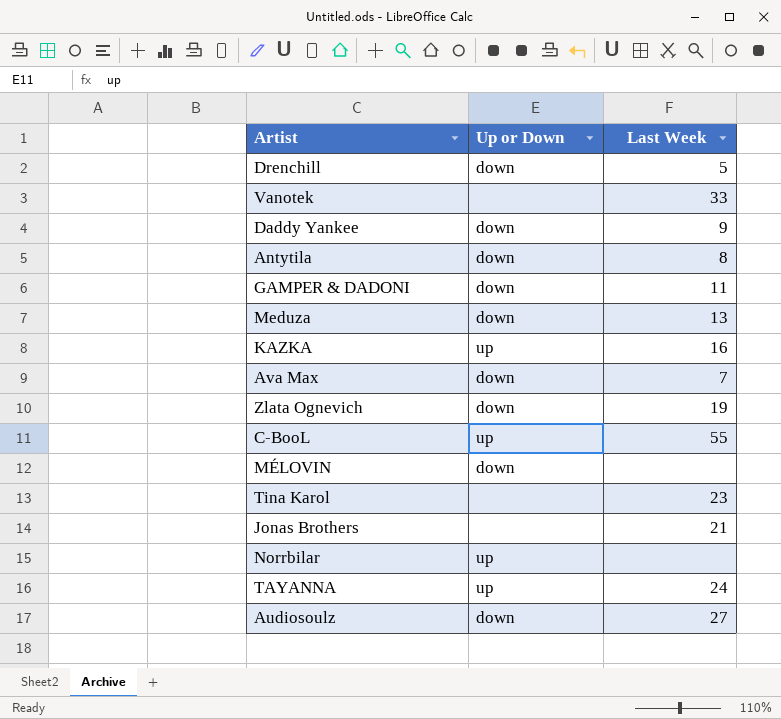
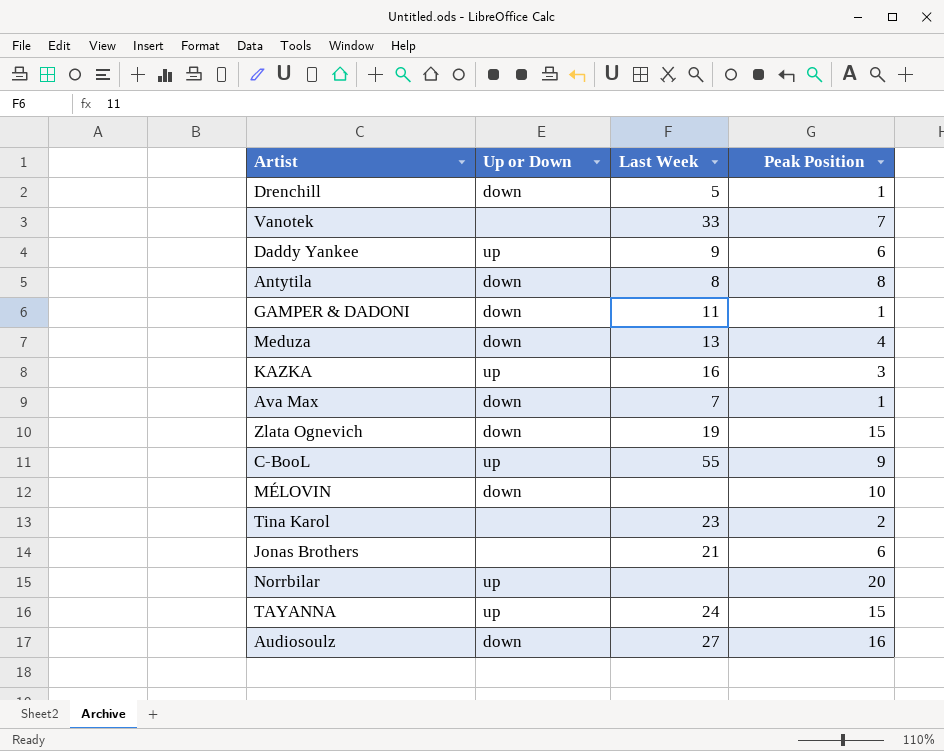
column Peak Position | position: none -> 4
Daddy Yankee | Up or Down: down -> up

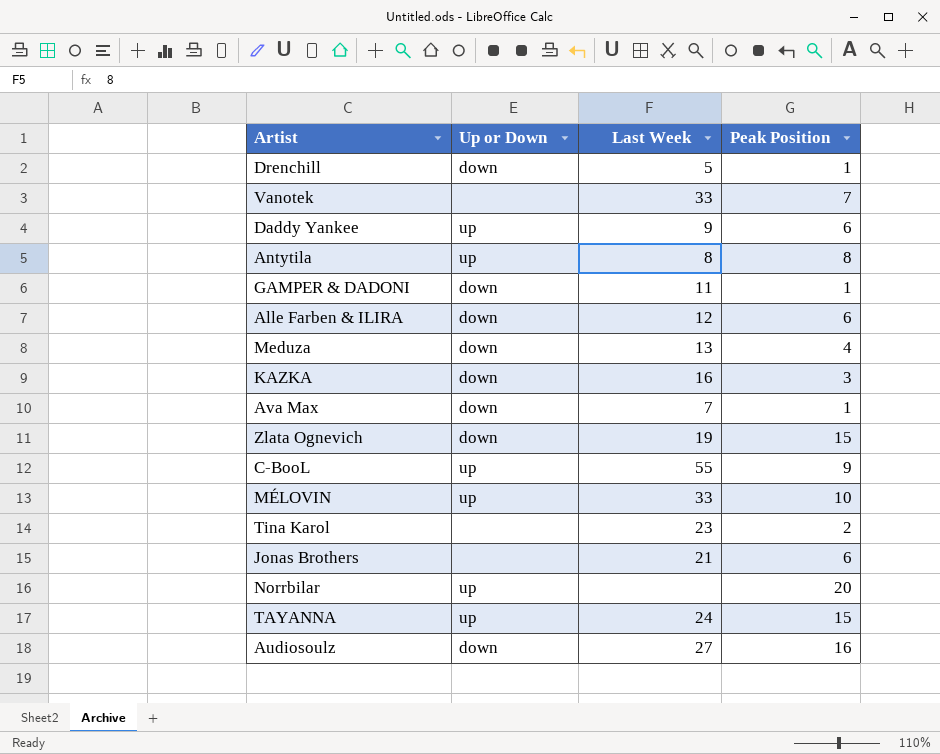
Antytila | Up or Down: down -> up
row Alle Farben & ILIRA: none -> down | 12 | 6
KAZKA | Up or Down: up -> down
MÉLOVIN | Up or Down: down -> up
MÉLOVIN | Last Week: none -> 33

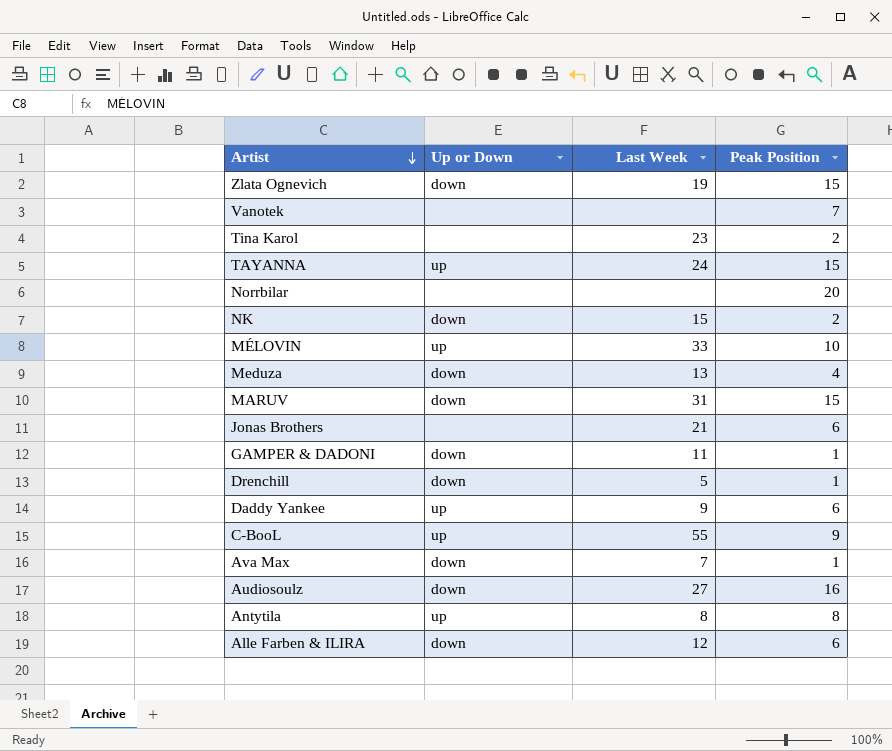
row order: none -> Artist descending
row KAZKA: down | 16 | 3 -> none
Vanotek | Last Week: 33 -> none
Norrbilar | Up or Down: up -> none
row NK: none -> down | 15 | 2
row MARUV: none -> down | 31 | 15

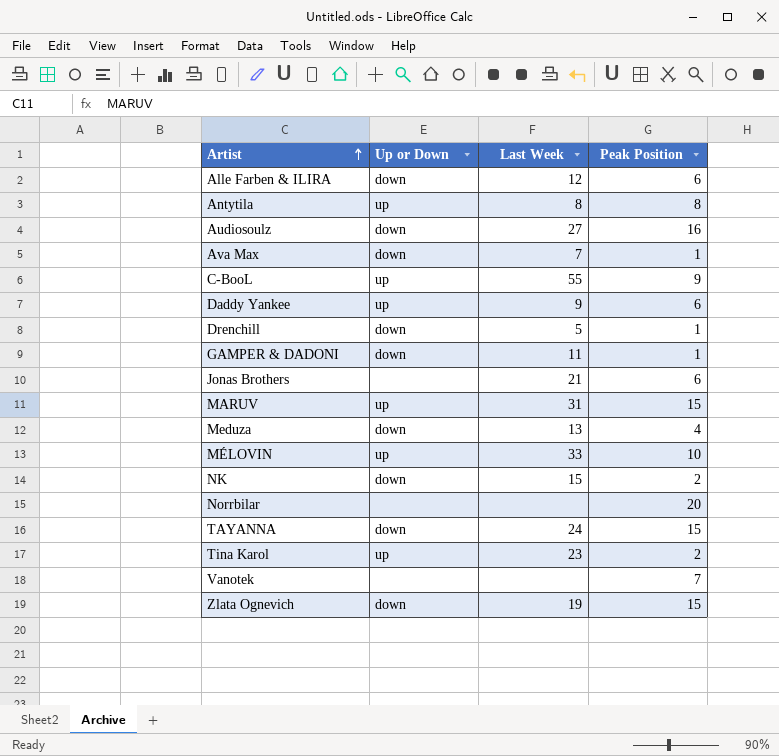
row order: Artist descending -> Artist ascending
MARUV | Up or Down: down -> up
TAYANNA | Up or Down: up -> down
Tina Karol | Up or Down: none -> up

